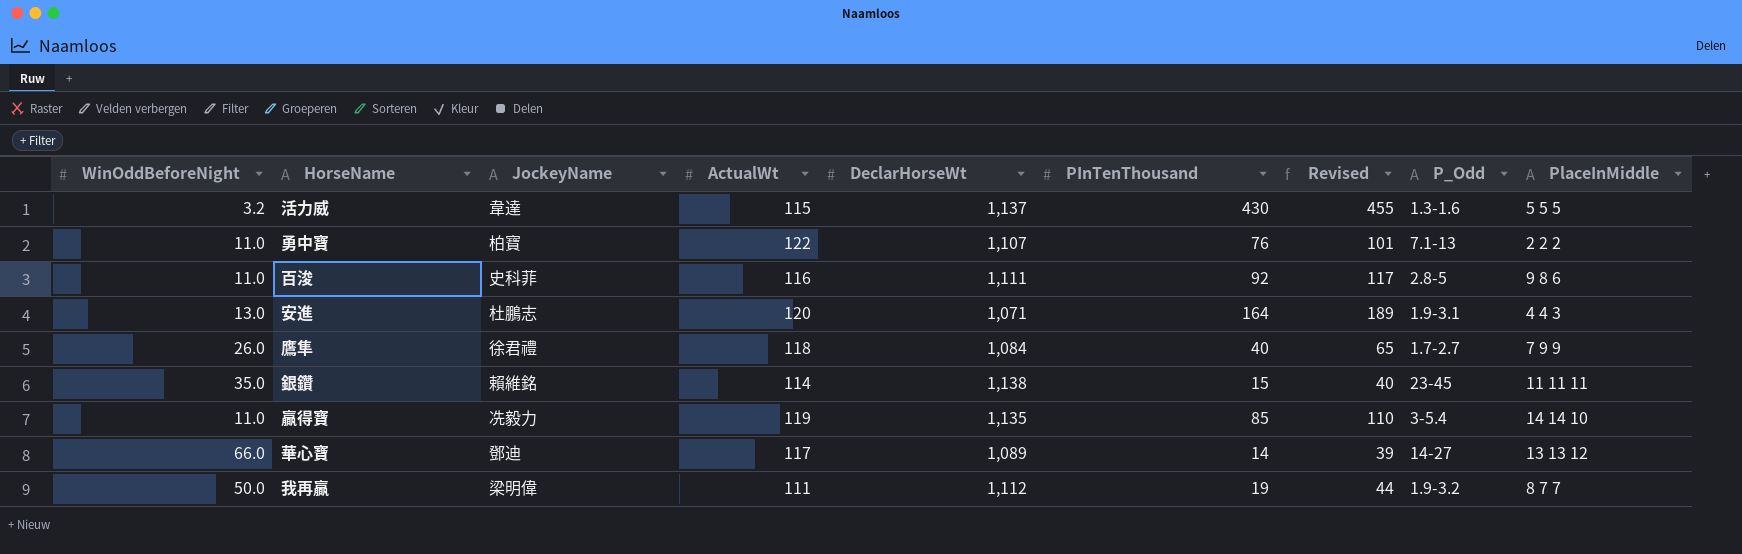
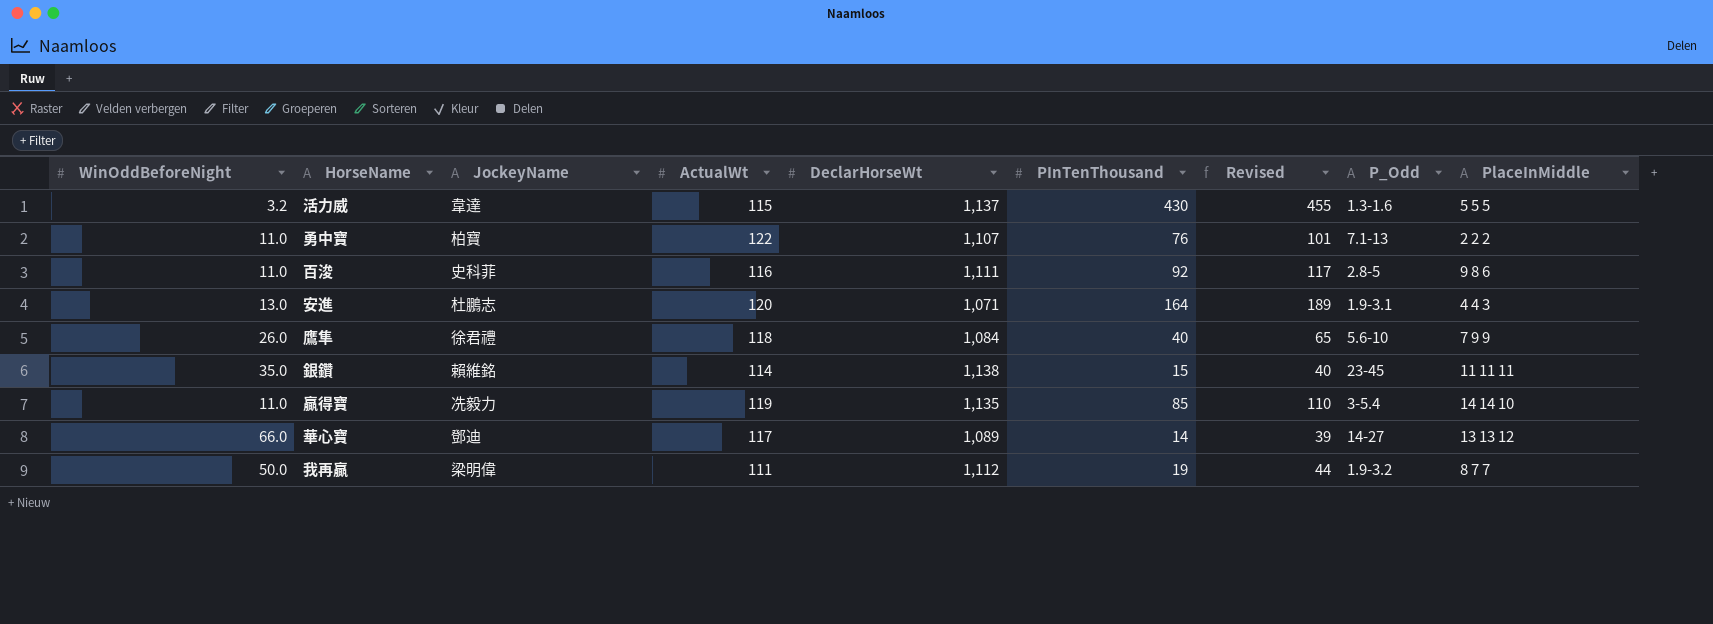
鷹隼 | P_Odd: 1.7-2.7 -> 5.6-10

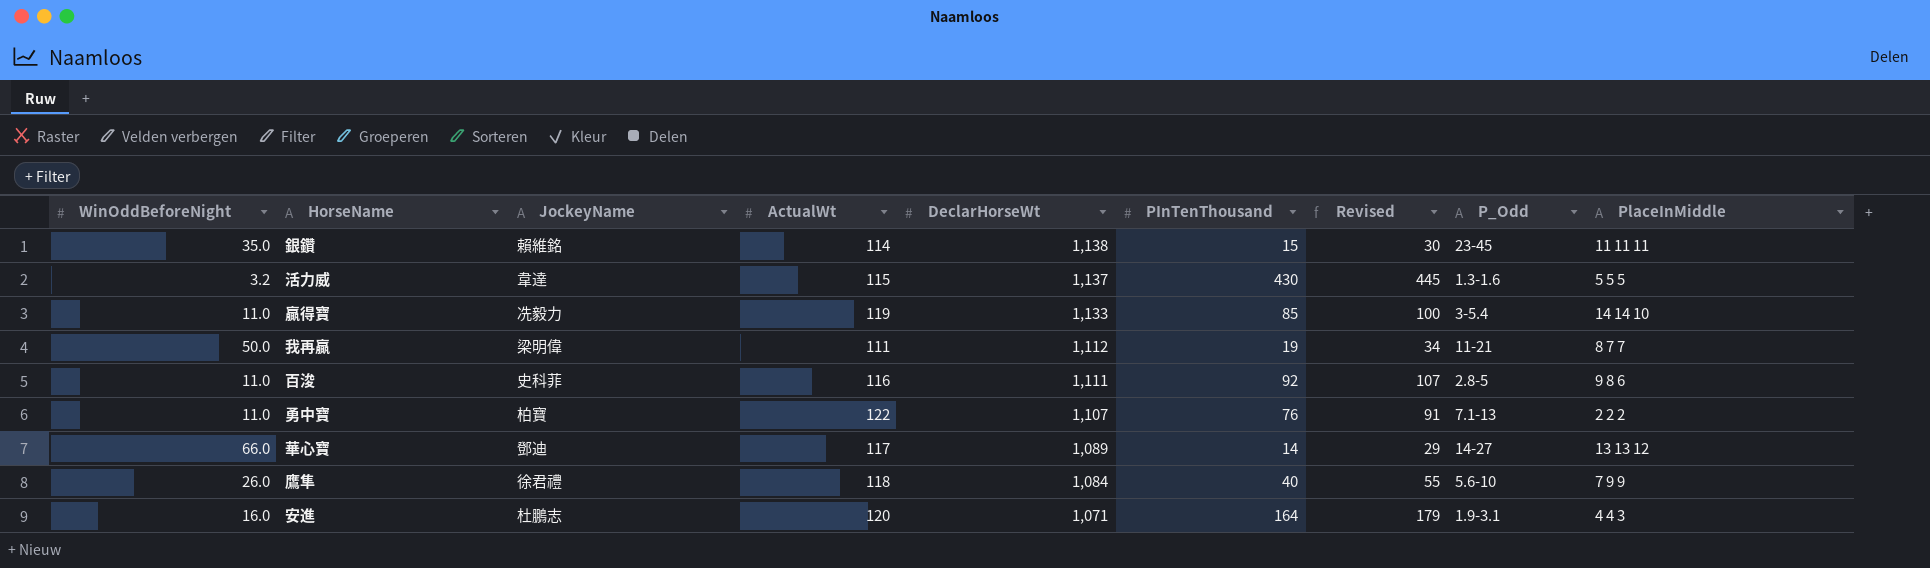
row order: none -> DeclarHorseWt descending
column Revised | formula: [PInTenThousand] + 25 -> [PInTenThousand] + 15
贏得寶 | DeclarHorseWt: 1,135 -> 1,133
我再贏 | P_Odd: 1.9-3.2 -> 11-21
安進 | WinOddBeforeNight: 13.0 -> 16.0

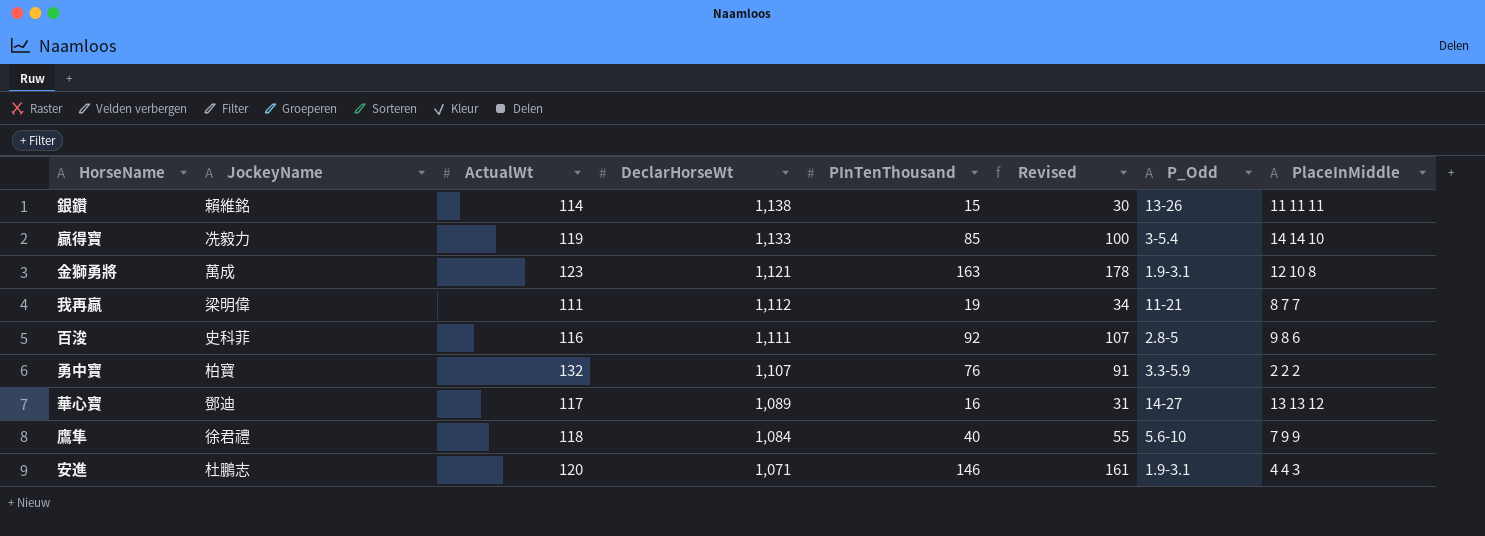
column WinOddBeforeNight | position: 1 -> none
row 活力威: 3.2 | 韋達 | 115 | 1,137 | 430 | 445 | 1.3-1.6 | 5 5 5 -> none
銀鑽 | P_Odd: 23-45 -> 13-26
row 金獅勇將: none -> 萬成 | 123 | 1,121 | 163 | 178 | 1.9-3.1 | 12 10 8
勇中寶 | ActualWt: 122 -> 132
勇中寶 | P_Odd: 7.1-13 -> 3.3-5.9
華心寶 | PInTenThousand: 14 -> 16
華心寶 | Revised: 29 -> 31
安進 | PInTenThousand: 164 -> 146
安進 | Revised: 179 -> 161

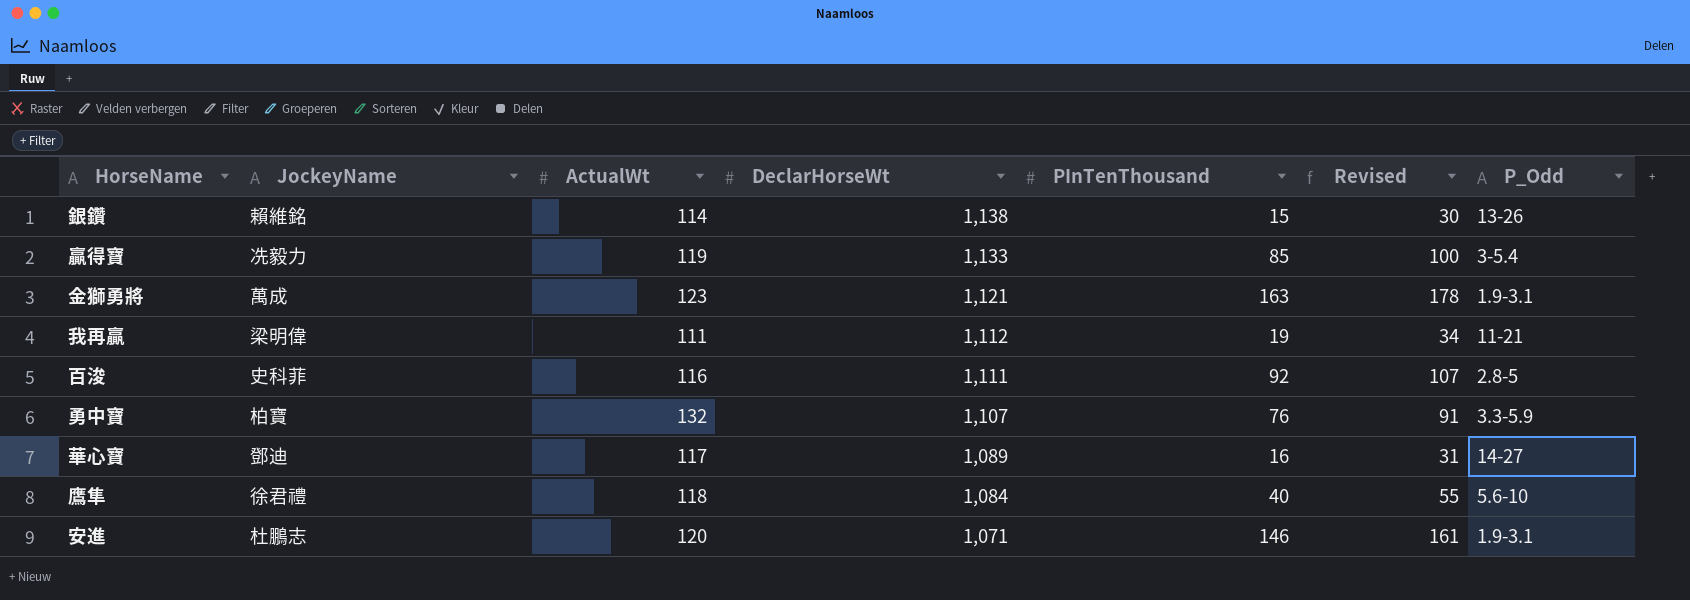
column PlaceInMiddle | position: 8 -> none

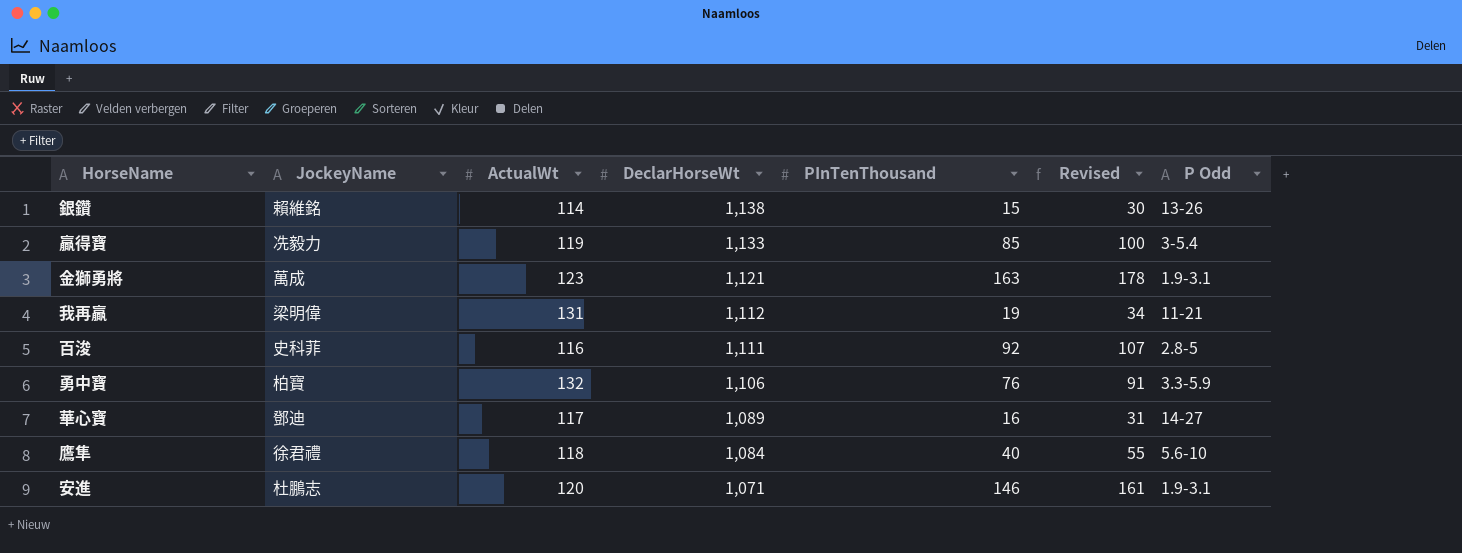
column name: P_Odd -> P Odd
我再贏 | ActualWt: 111 -> 131
勇中寶 | DeclarHorseWt: 1,107 -> 1,106

